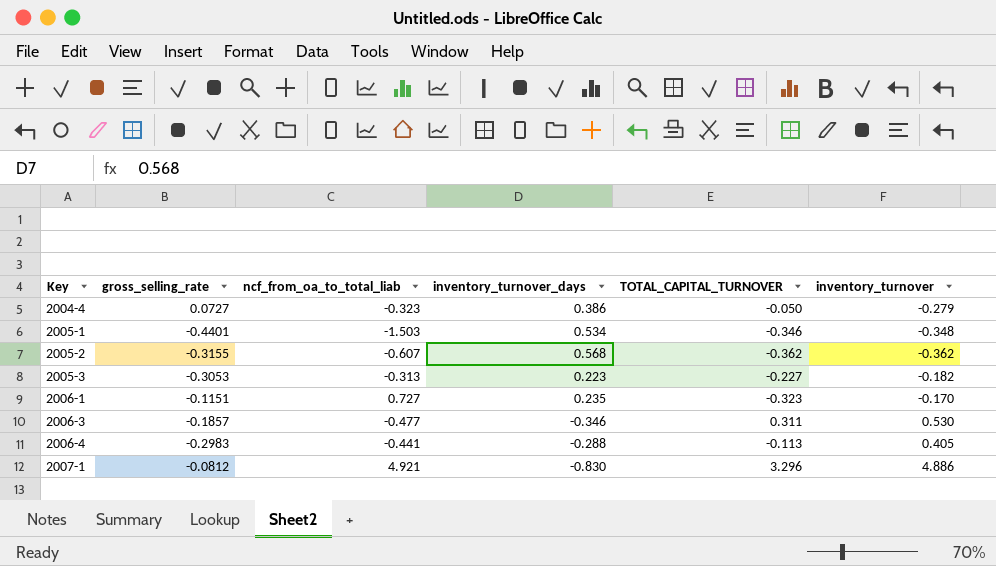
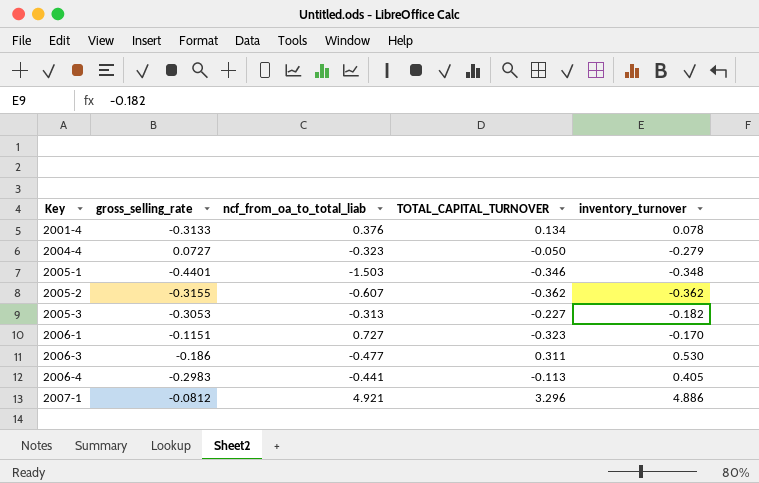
column inventory_turnover_days | position: 4 -> none
row 2001-4: none -> -0.3133 | 0.376 | 0.134 | 0.078
2006-3 | gross_selling_rate: -0.1857 -> -0.186

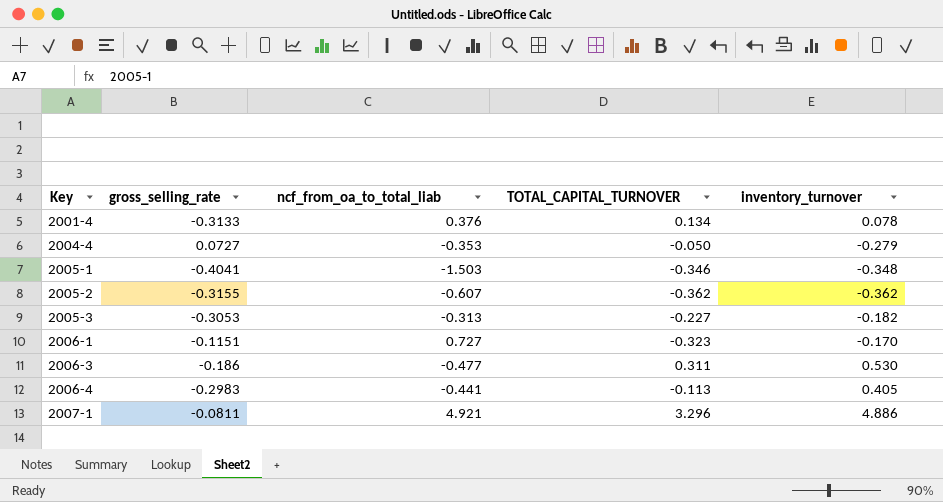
2004-4 | ncf_from_oa_to_total_liab: -0.323 -> -0.353
2005-1 | gross_selling_rate: -0.4401 -> -0.4041
2007-1 | gross_selling_rate: -0.0812 -> -0.0811

